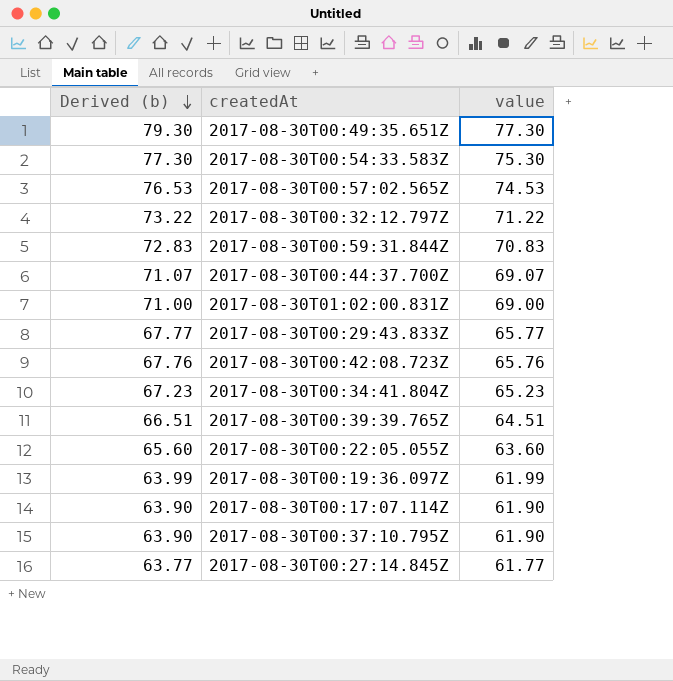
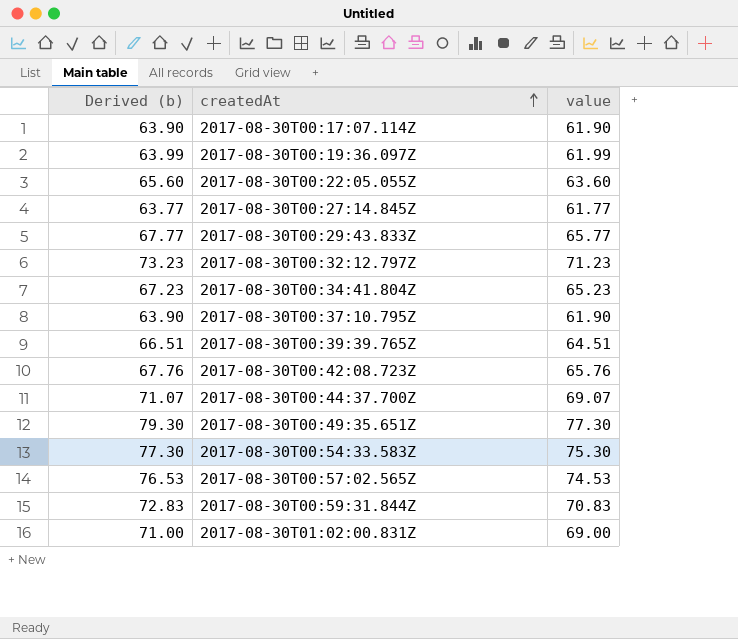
row order: Derived (b) descending -> createdAt ascending
2017-08-30T00:32:12.797Z | Derived (b): 73.22 -> 73.23
2017-08-30T00:32:12.797Z | value: 71.22 -> 71.23

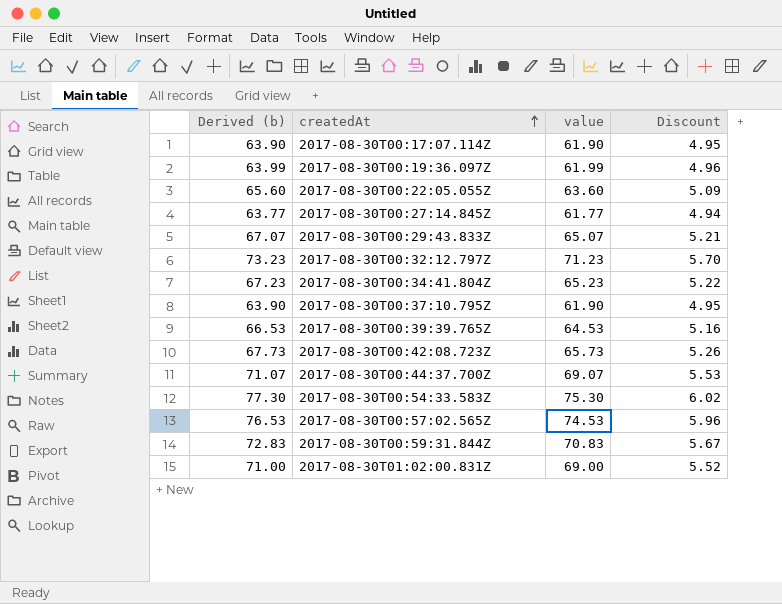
column Discount | formula: none -> [value] * 0.08
row 2017-08-30T00:49:35.651Z: 79.30 | 77.30 -> none
2017-08-30T00:29:43.833Z | Derived (b): 67.77 -> 67.07
2017-08-30T00:29:43.833Z | value: 65.77 -> 65.07
2017-08-30T00:39:39.765Z | Derived (b): 66.51 -> 66.53
2017-08-30T00:39:39.765Z | value: 64.51 -> 64.53
2017-08-30T00:42:08.723Z | Derived (b): 67.76 -> 67.73
2017-08-30T00:42:08.723Z | value: 65.76 -> 65.73

